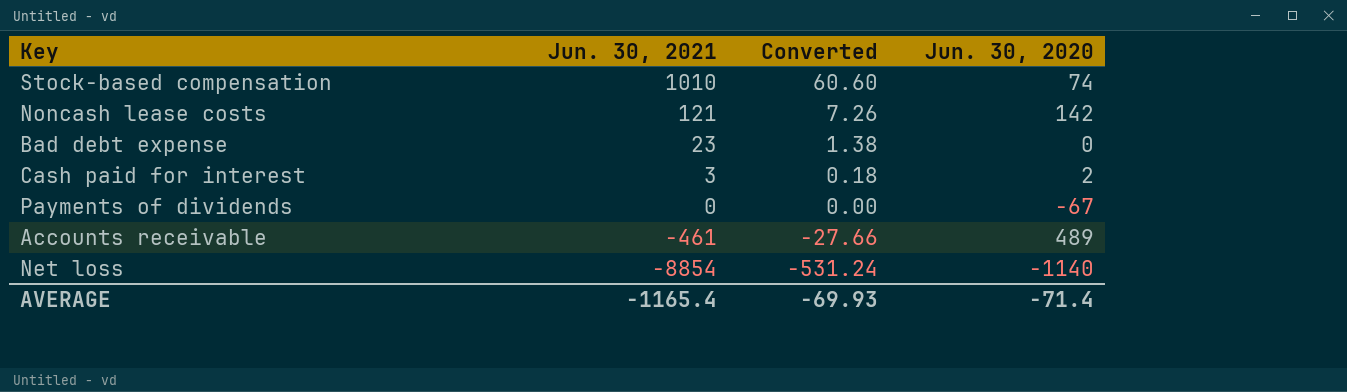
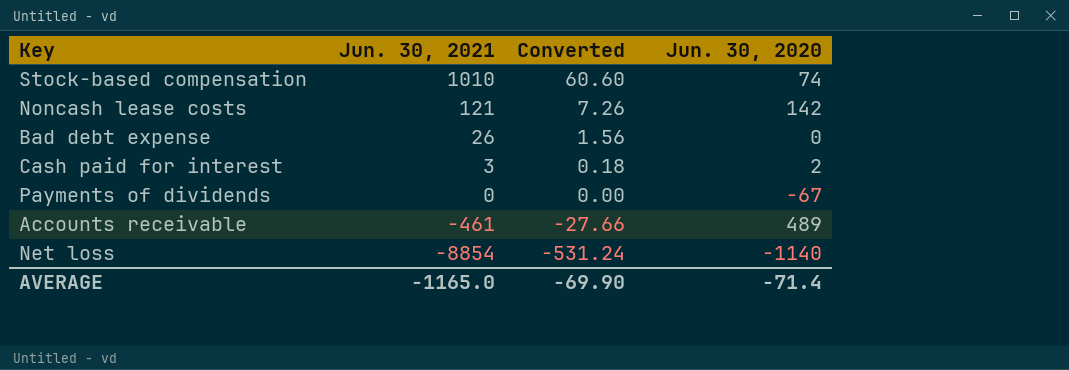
Bad debt expense | Jun. 30, 2021: 23 -> 26
Bad debt expense | Converted: 1.38 -> 1.56
AVERAGE | Jun. 30, 2021: -1165.4 -> -1165.0
AVERAGE | Converted: -69.93 -> -69.90

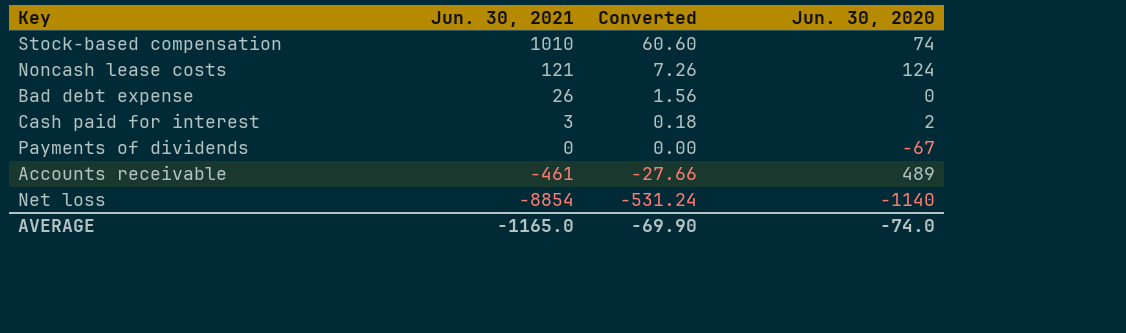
Noncash lease costs | Jun. 30, 2020: 142 -> 124
AVERAGE | Jun. 30, 2020: -71.4 -> -74.0

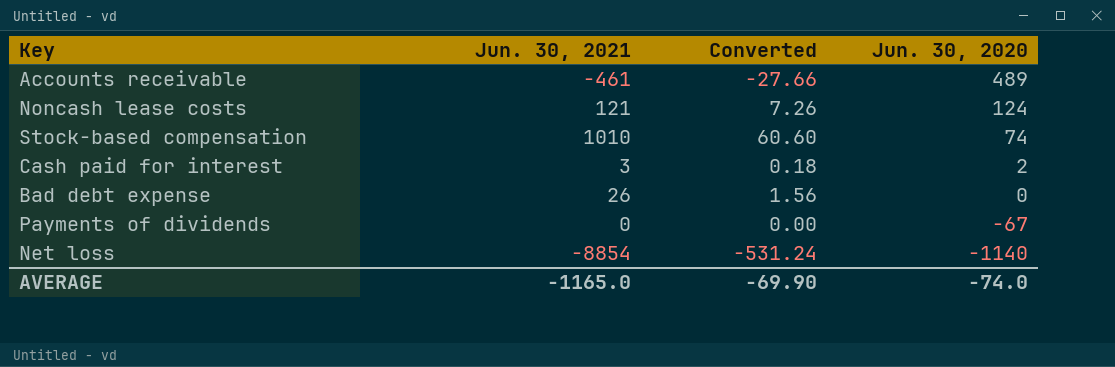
row order: Jun. 30, 2021 descending -> Jun. 30, 2020 descending

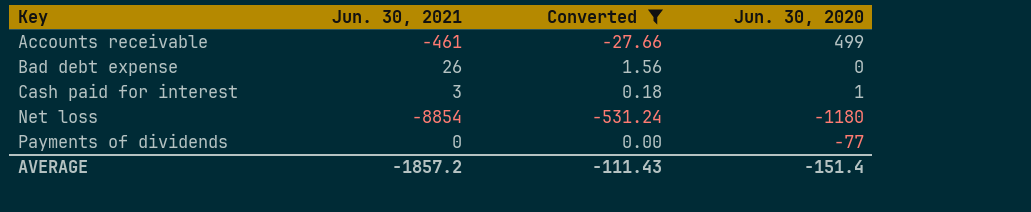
filter: none -> Converted <= 1.56
row order: Jun. 30, 2020 descending -> Key ascending
Accounts receivable | Jun. 30, 2020: 489 -> 499
Cash paid for interest | Jun. 30, 2020: 2 -> 1
Net loss | Jun. 30, 2020: -1140 -> -1180
Payments of dividends | Jun. 30, 2020: -67 -> -77
AVERAGE | Jun. 30, 2021: -1165.0 -> -1857.2
AVERAGE | Converted: -69.90 -> -111.43
AVERAGE | Jun. 30, 2020: -74.0 -> -151.4

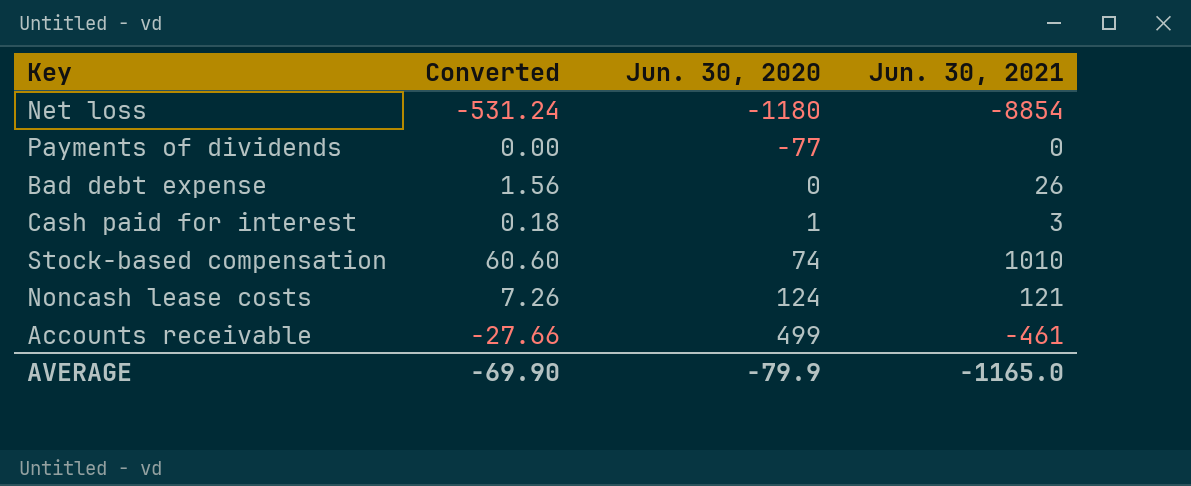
filter: Converted <= 1.56 -> none
row order: Key ascending -> Jun. 30, 2020 ascending
column Jun. 30, 2021 | position: 2 -> 4
AVERAGE | Converted: -111.43 -> -69.90
AVERAGE | Jun. 30, 2020: -151.4 -> -79.9
AVERAGE | Jun. 30, 2021: -1857.2 -> -1165.0

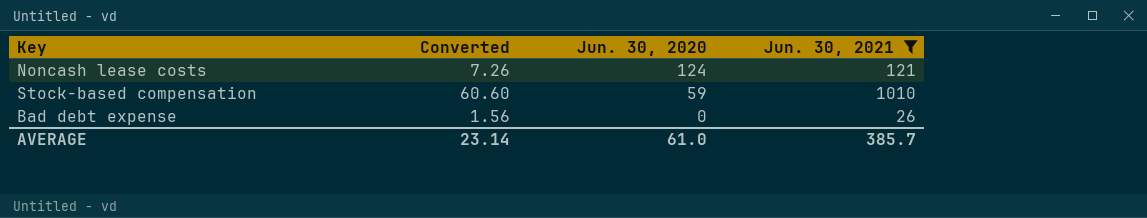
filter: none -> Jun. 30, 2021 >= 26
row order: Jun. 30, 2020 ascending -> Jun. 30, 2020 descending
Stock-based compensation | Jun. 30, 2020: 74 -> 59
AVERAGE | Converted: -69.90 -> 23.14
AVERAGE | Jun. 30, 2020: -79.9 -> 61.0
AVERAGE | Jun. 30, 2021: -1165.0 -> 385.7

